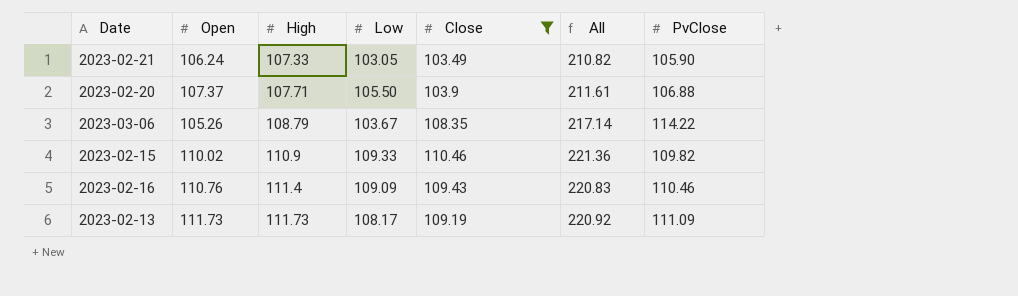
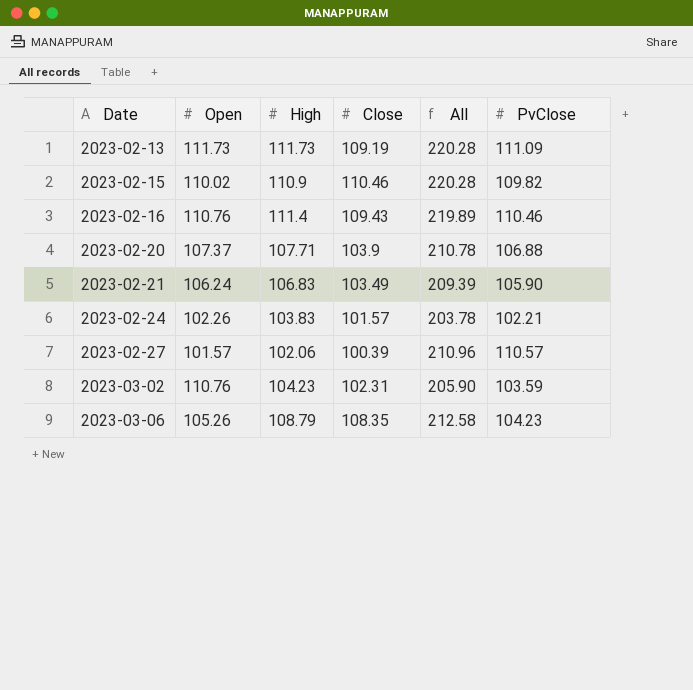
filter: Close >= 103.49 -> none
row order: High ascending -> Date ascending
column Low | position: 4 -> none
column All | formula: [High] + [Close] -> [Close] + [PvClose]
2023-02-21 | High: 107.33 -> 106.83
2023-03-06 | PvClose: 114.22 -> 104.23

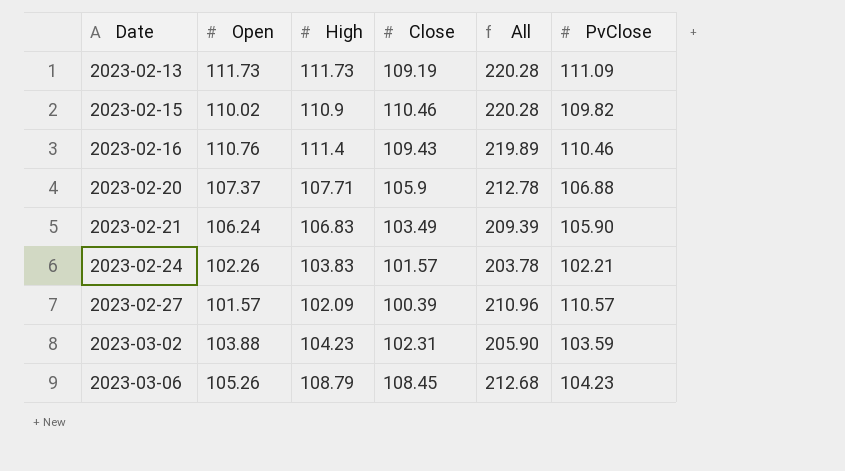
2023-02-20 | Close: 103.9 -> 105.9
2023-02-20 | All: 210.78 -> 212.78
2023-02-27 | High: 102.06 -> 102.09
2023-03-02 | Open: 110.76 -> 103.88
2023-03-06 | Close: 108.35 -> 108.45
2023-03-06 | All: 212.58 -> 212.68

